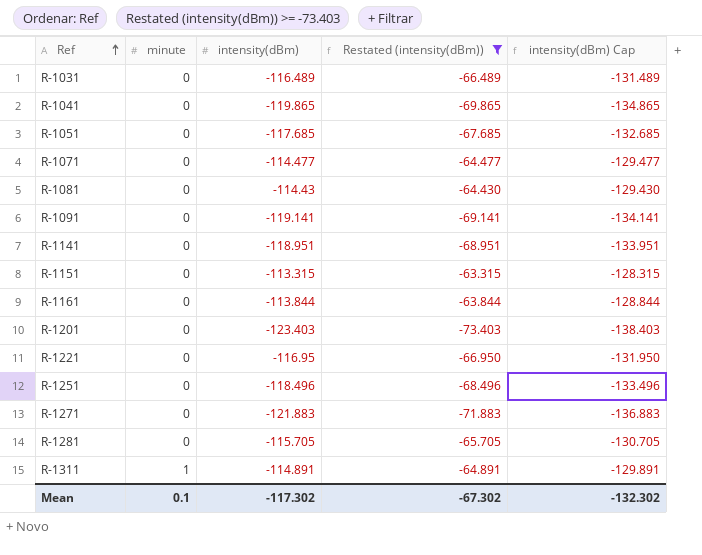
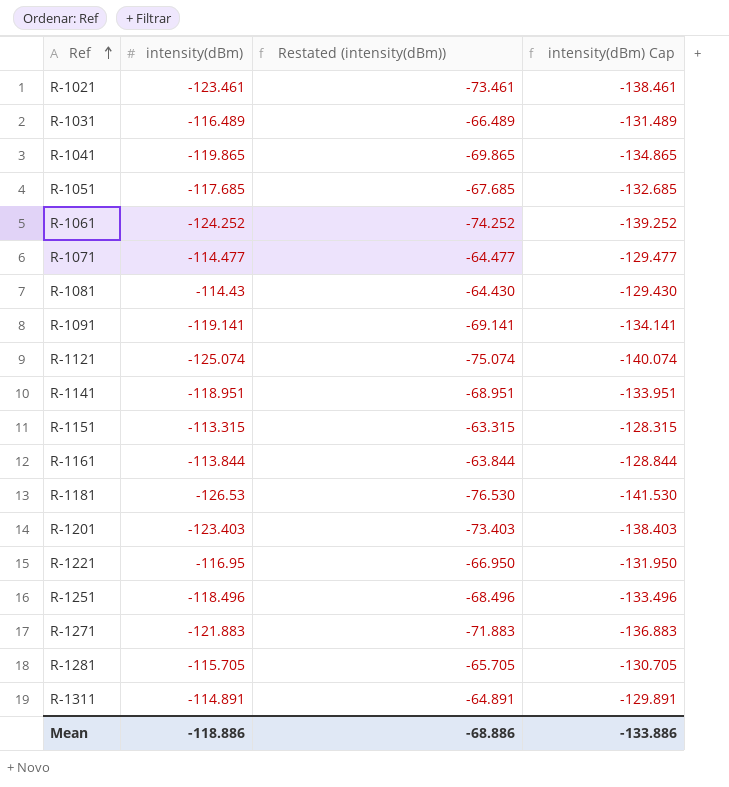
filter: Restated (intensity(dBm)) >= -73.403 -> none
column minute | position: 2 -> none
Mean | intensity(dBm): -117.302 -> -118.886
Mean | Restated (intensity(dBm)): -67.302 -> -68.886
Mean | intensity(dBm) Cap: -132.302 -> -133.886

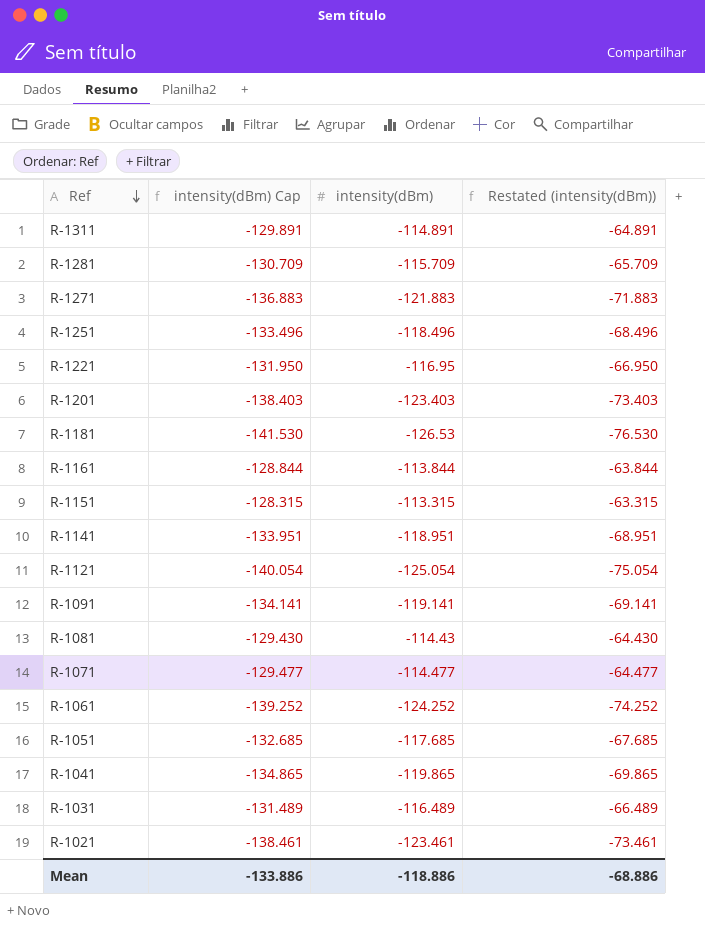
row order: Ref ascending -> Ref descending
column intensity(dBm) Cap | position: 4 -> 2
R-1281 | intensity(dBm) Cap: -130.705 -> -130.709
R-1281 | intensity(dBm): -115.705 -> -115.709
R-1281 | Restated (intensity(dBm)): -65.705 -> -65.709
R-1121 | intensity(dBm) Cap: -140.074 -> -140.054
R-1121 | intensity(dBm): -125.074 -> -125.054
R-1121 | Restated (intensity(dBm)): -75.074 -> -75.054

